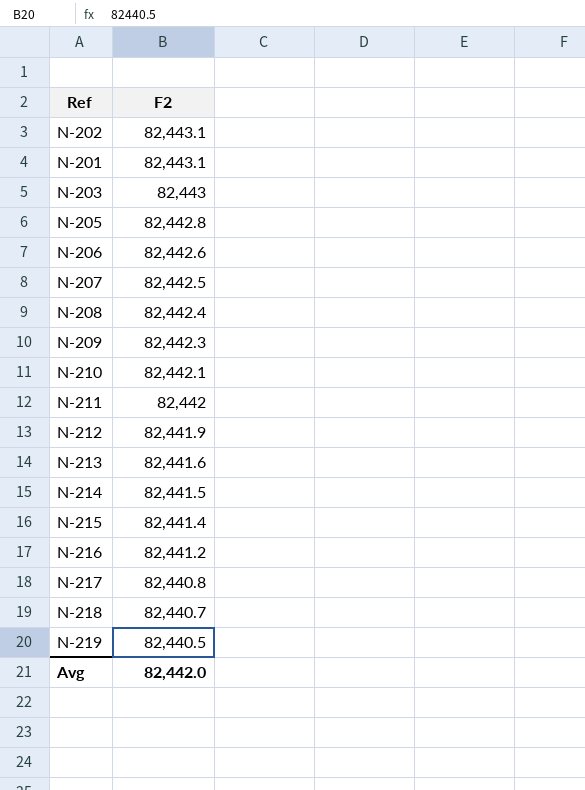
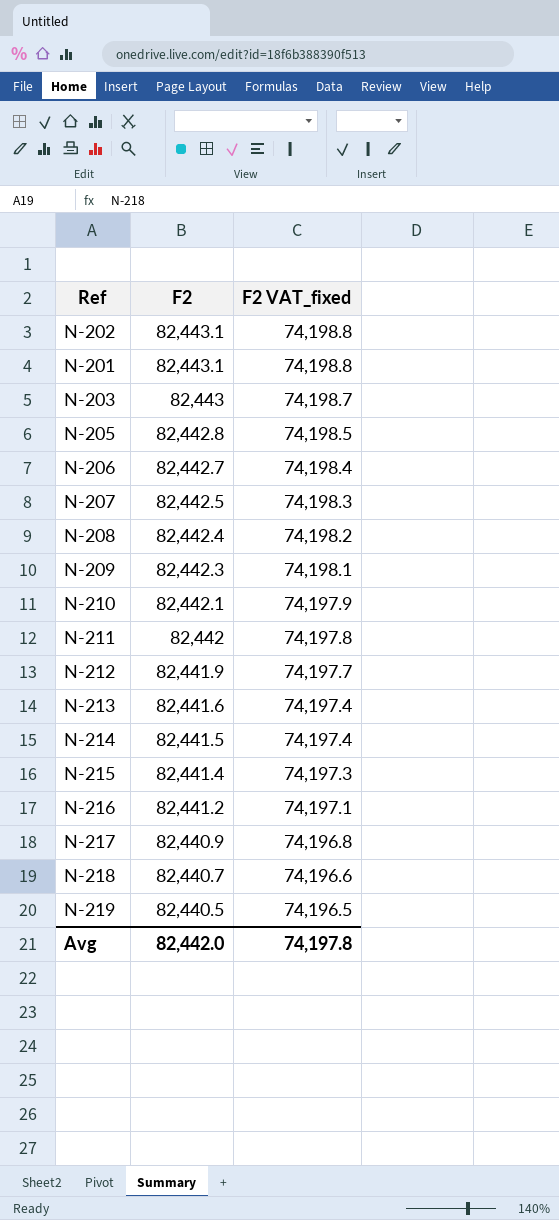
column F2 VAT_fixed | formula: none -> [F2] * 0.9
N-206 | F2: 82,442.6 -> 82,442.7
N-217 | F2: 82,440.8 -> 82,440.9

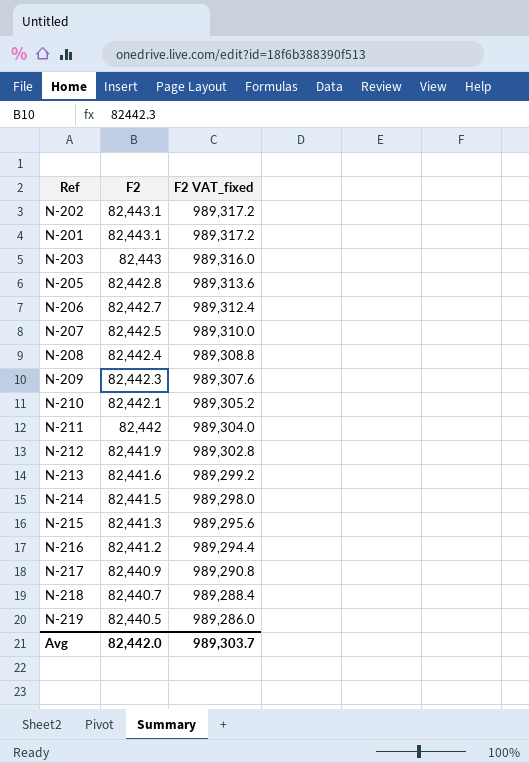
column F2 VAT_fixed | formula: [F2] * 0.9 -> [F2] * 12
N-215 | F2: 82,441.4 -> 82,441.3
Avg | F2 VAT_fixed: 74,197.8 -> 989,303.7

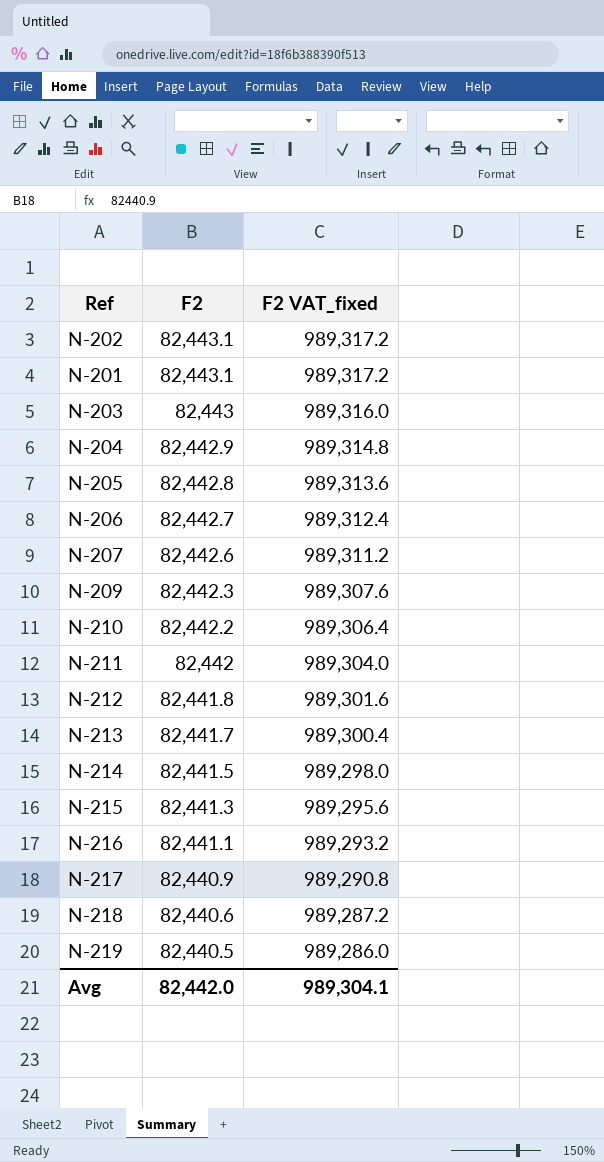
row N-208: 82,442.4 | 989,308.8 -> none
row N-204: none -> 82,442.9 | 989,314.8
N-207 | F2: 82,442.5 -> 82,442.6
N-207 | F2 VAT_fixed: 989,310.0 -> 989,311.2
N-210 | F2: 82,442.1 -> 82,442.2
N-210 | F2 VAT_fixed: 989,305.2 -> 989,306.4
N-212 | F2: 82,441.9 -> 82,441.8
N-212 | F2 VAT_fixed: 989,302.8 -> 989,301.6
N-213 | F2: 82,441.6 -> 82,441.7
N-213 | F2 VAT_fixed: 989,299.2 -> 989,300.4
N-216 | F2: 82,441.2 -> 82,441.1
N-216 | F2 VAT_fixed: 989,294.4 -> 989,293.2
N-218 | F2: 82,440.7 -> 82,440.6
N-218 | F2 VAT_fixed: 989,288.4 -> 989,287.2
Avg | F2 VAT_fixed: 989,303.7 -> 989,304.1

